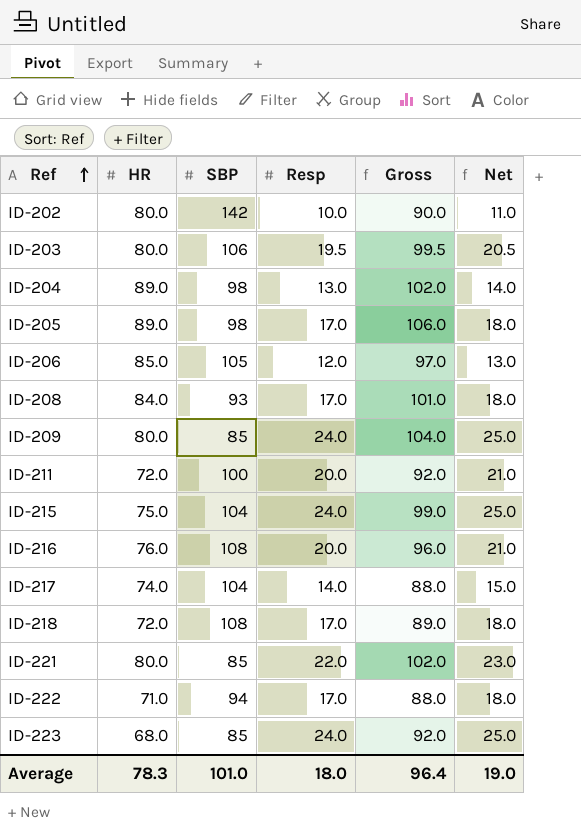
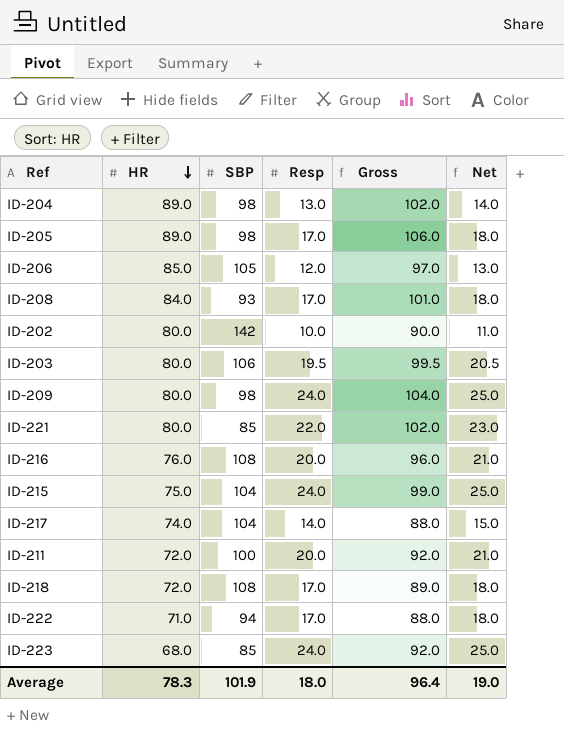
row order: Ref ascending -> HR descending
ID-209 | SBP: 85 -> 98
Average | SBP: 101.0 -> 101.9

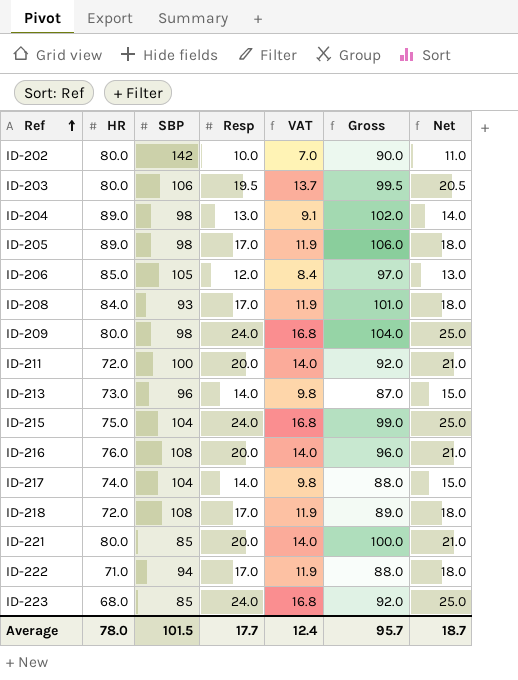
row order: HR descending -> Ref ascending
column VAT | formula: none -> [Resp] * 0.7
row ID-213: none -> 73.0 | 96 | 14.0 | 9.8 | 87.0 | 15.0
ID-221 | Resp: 22.0 -> 20.0
ID-221 | Gross: 102.0 -> 100.0
ID-221 | Net: 23.0 -> 21.0
Average | HR: 78.3 -> 78.0
Average | SBP: 101.9 -> 101.5
Average | Resp: 18.0 -> 17.7
Average | Gross: 96.4 -> 95.7
Average | Net: 19.0 -> 18.7

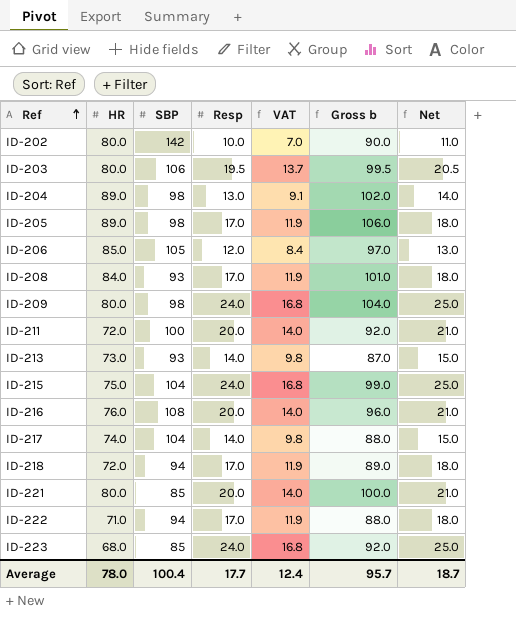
column name: Gross -> Gross b
ID-213 | SBP: 96 -> 93
ID-218 | SBP: 108 -> 94
Average | SBP: 101.5 -> 100.4

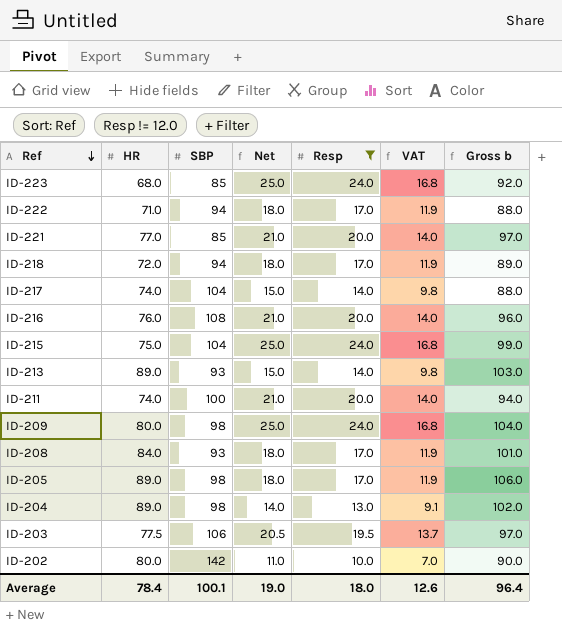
filter: none -> Resp != 12.0
row order: Ref ascending -> Ref descending
column Net | position: 7 -> 4
ID-221 | HR: 80.0 -> 77.0
ID-221 | Gross b: 100.0 -> 97.0
ID-213 | HR: 73.0 -> 89.0
ID-213 | Gross b: 87.0 -> 103.0
ID-211 | HR: 72.0 -> 74.0
ID-211 | Gross b: 92.0 -> 94.0
ID-203 | HR: 80.0 -> 77.5
ID-203 | Gross b: 99.5 -> 97.0
Average | HR: 78.0 -> 78.4
Average | SBP: 100.4 -> 100.1
Average | Net: 18.7 -> 19.0
Average | Resp: 17.7 -> 18.0
Average | VAT: 12.4 -> 12.6
Average | Gross b: 95.7 -> 96.4

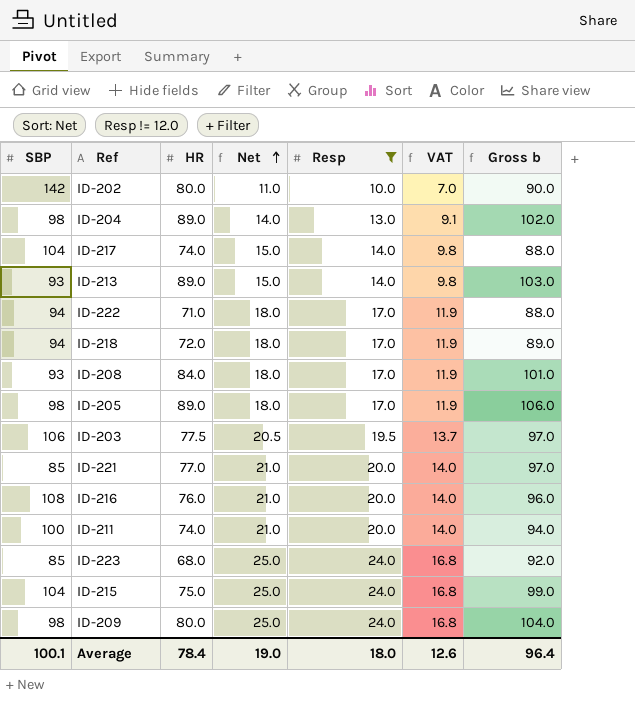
row order: Ref descending -> Net ascending
column SBP | position: 3 -> 1

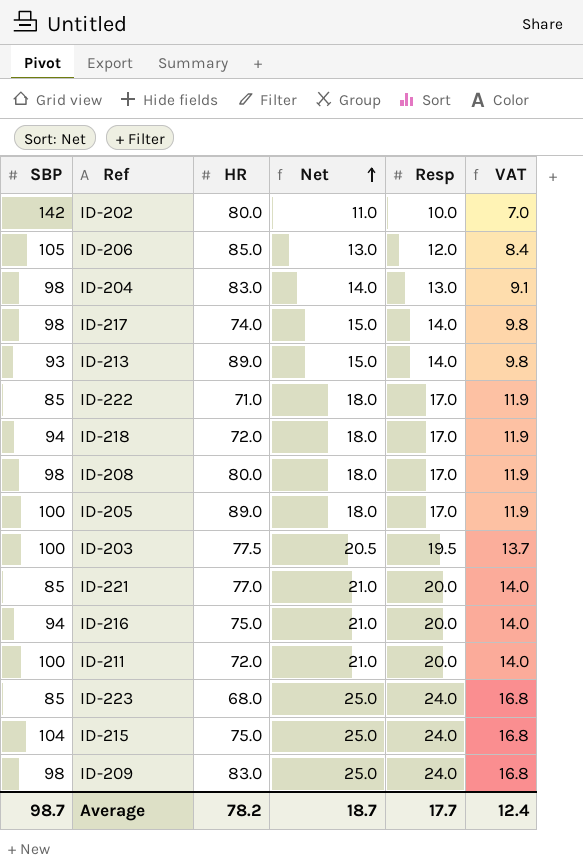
filter: Resp != 12.0 -> none
column Gross b | formula: [HR] + [Resp] -> none
ID-204 | HR: 89.0 -> 83.0
ID-217 | SBP: 104 -> 98
ID-222 | SBP: 94 -> 85
ID-208 | SBP: 93 -> 98
ID-208 | HR: 84.0 -> 80.0
ID-205 | SBP: 98 -> 100
ID-203 | SBP: 106 -> 100
ID-216 | SBP: 108 -> 94
ID-216 | HR: 76.0 -> 75.0
ID-211 | HR: 74.0 -> 72.0
ID-209 | HR: 80.0 -> 83.0
Average | SBP: 100.1 -> 98.7
Average | HR: 78.4 -> 78.2
Average | Net: 19.0 -> 18.7
Average | Resp: 18.0 -> 17.7
Average | VAT: 12.6 -> 12.4

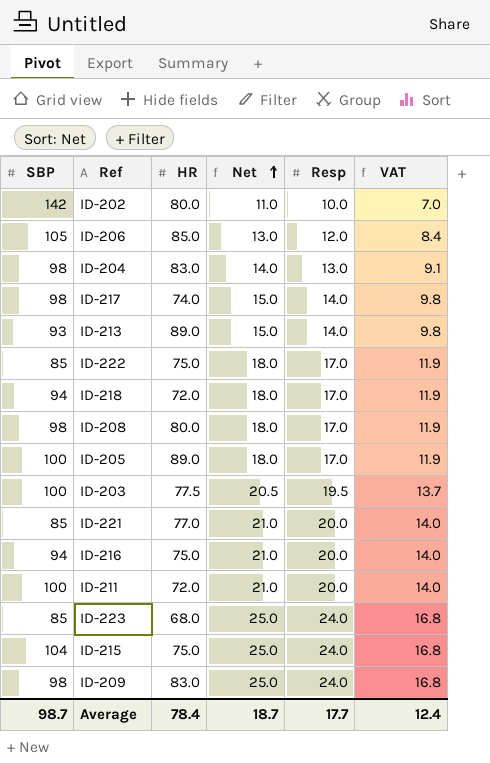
ID-222 | HR: 71.0 -> 75.0
Average | HR: 78.2 -> 78.4

